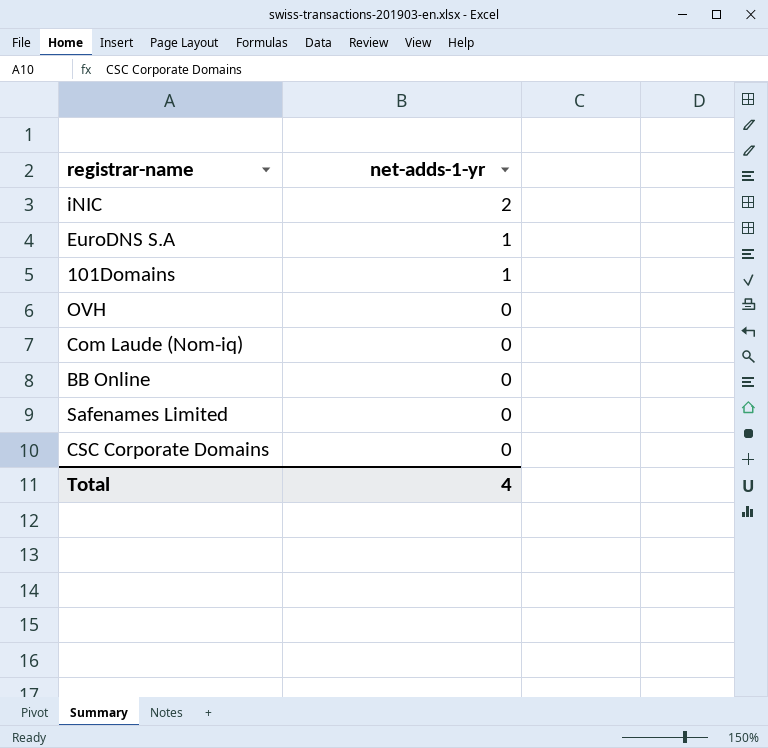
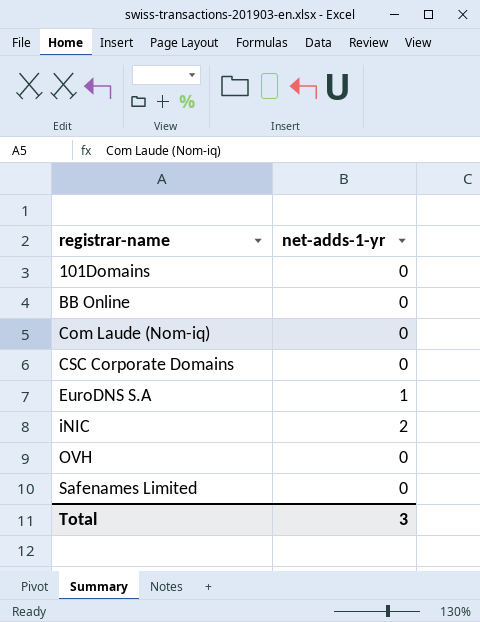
row order: net-adds-1-yr descending -> registrar-name ascending
101Domains | net-adds-1-yr: 1 -> 0
Total | net-adds-1-yr: 4 -> 3

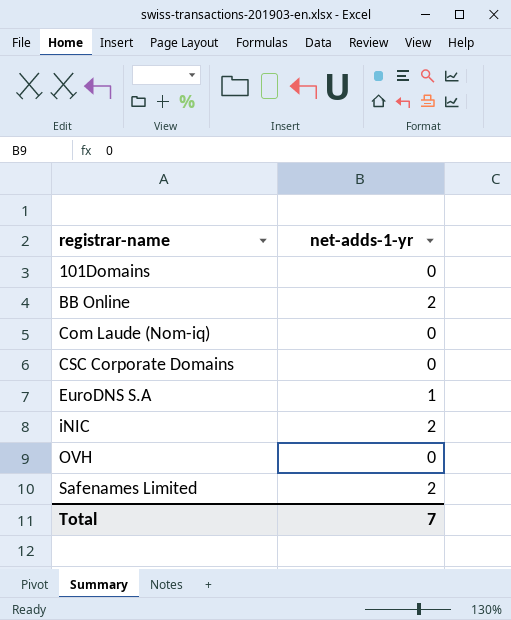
BB Online | net-adds-1-yr: 0 -> 2
Safenames Limited | net-adds-1-yr: 0 -> 2
Total | net-adds-1-yr: 3 -> 7

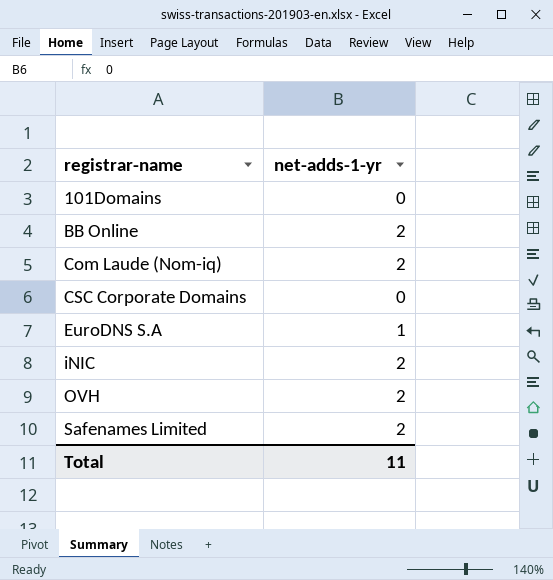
Com Laude (Nom-iq) | net-adds-1-yr: 0 -> 2
OVH | net-adds-1-yr: 0 -> 2
Total | net-adds-1-yr: 7 -> 11

